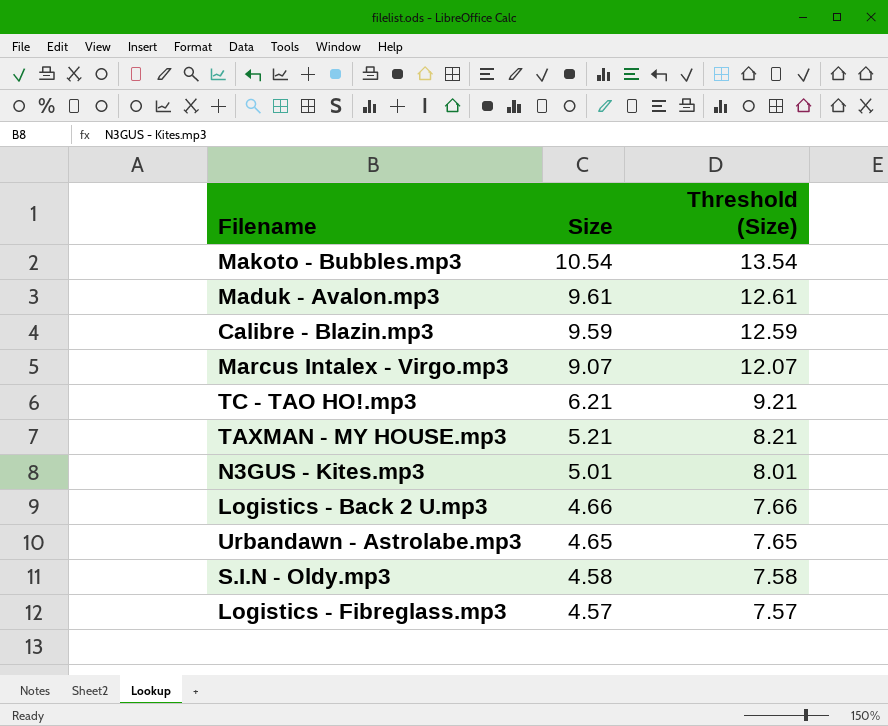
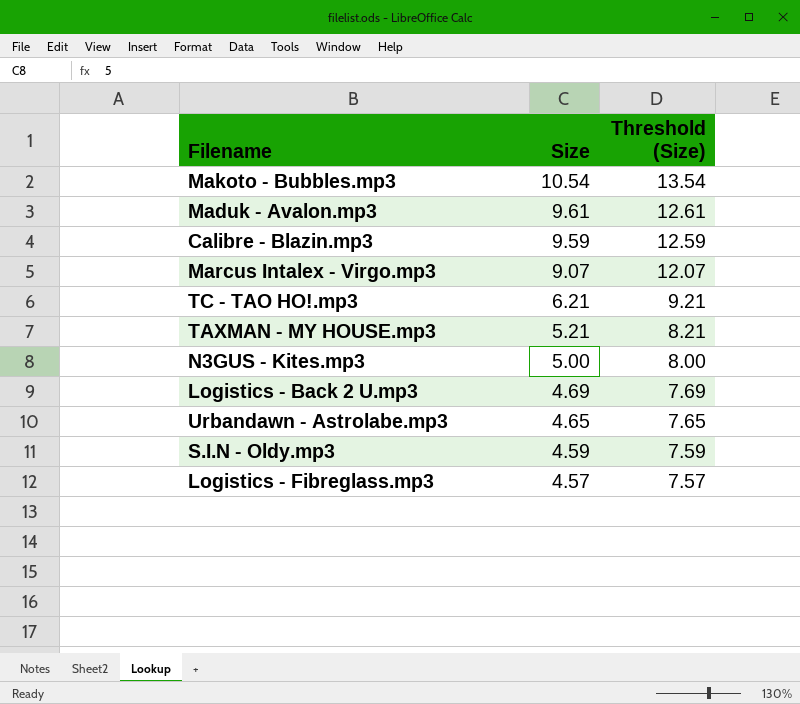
N3GUS - Kites.mp3 | Size: 5.01 -> 5.00
N3GUS - Kites.mp3 | Threshold (Size): 8.01 -> 8.00
Logistics - Back 2 U.mp3 | Size: 4.66 -> 4.69
Logistics - Back 2 U.mp3 | Threshold (Size): 7.66 -> 7.69
S.I.N - Oldy.mp3 | Size: 4.58 -> 4.59
S.I.N - Oldy.mp3 | Threshold (Size): 7.58 -> 7.59

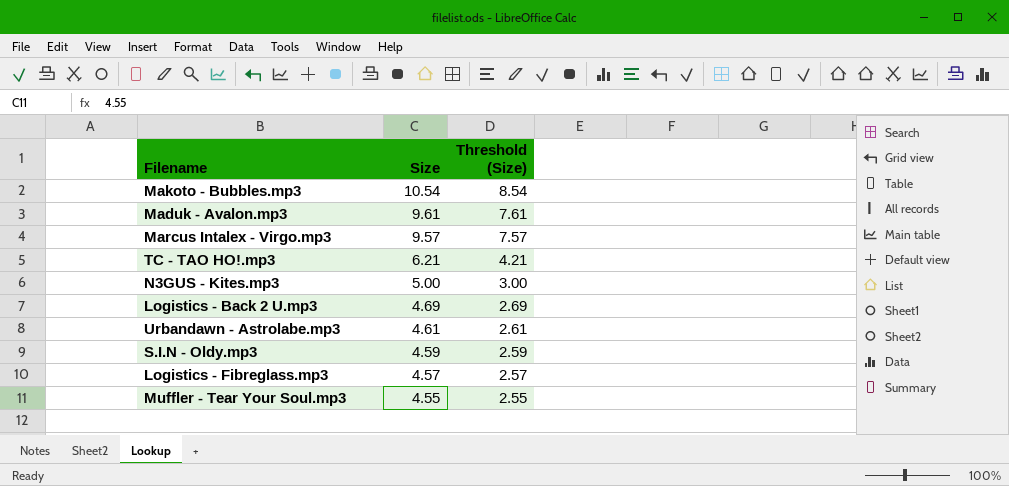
column Threshold (Size) | formula: [Size] + 3 -> [Size] - 2
row Calibre - Blazin.mp3: 9.59 | 12.59 -> none
row TAXMAN - MY HOUSE.mp3: 5.21 | 8.21 -> none
Marcus Intalex - Virgo.mp3 | Size: 9.07 -> 9.57
Urbandawn - Astrolabe.mp3 | Size: 4.65 -> 4.61
row Muffler - Tear Your Soul.mp3: none -> 4.55 | 2.55

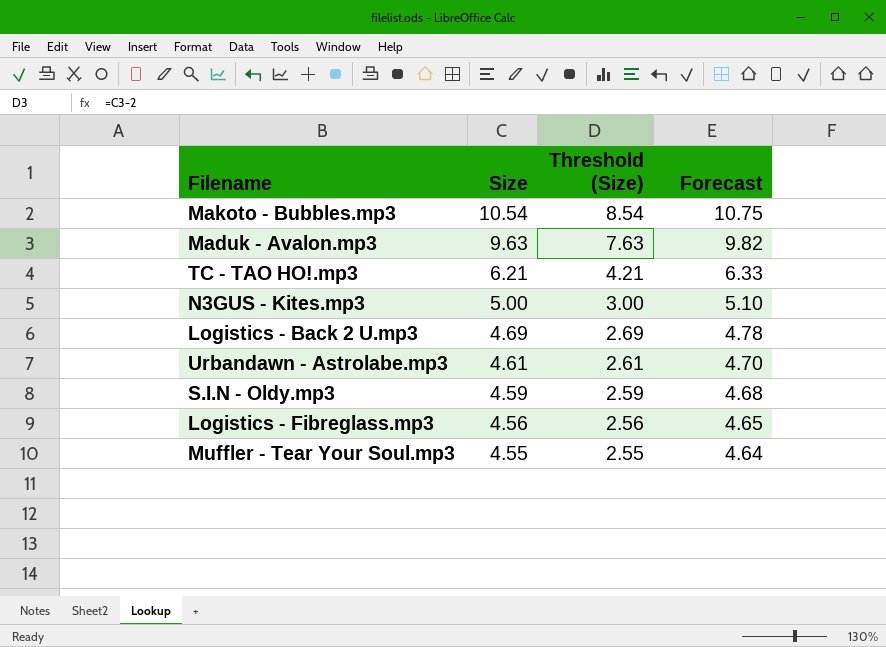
column Forecast | formula: none -> [Size] * 1.02
row Marcus Intalex - Virgo.mp3: 9.57 | 7.57 -> none
Maduk - Avalon.mp3 | Size: 9.61 -> 9.63
Maduk - Avalon.mp3 | Threshold (Size): 7.61 -> 7.63
Logistics - Fibreglass.mp3 | Size: 4.57 -> 4.56
Logistics - Fibreglass.mp3 | Threshold (Size): 2.57 -> 2.56

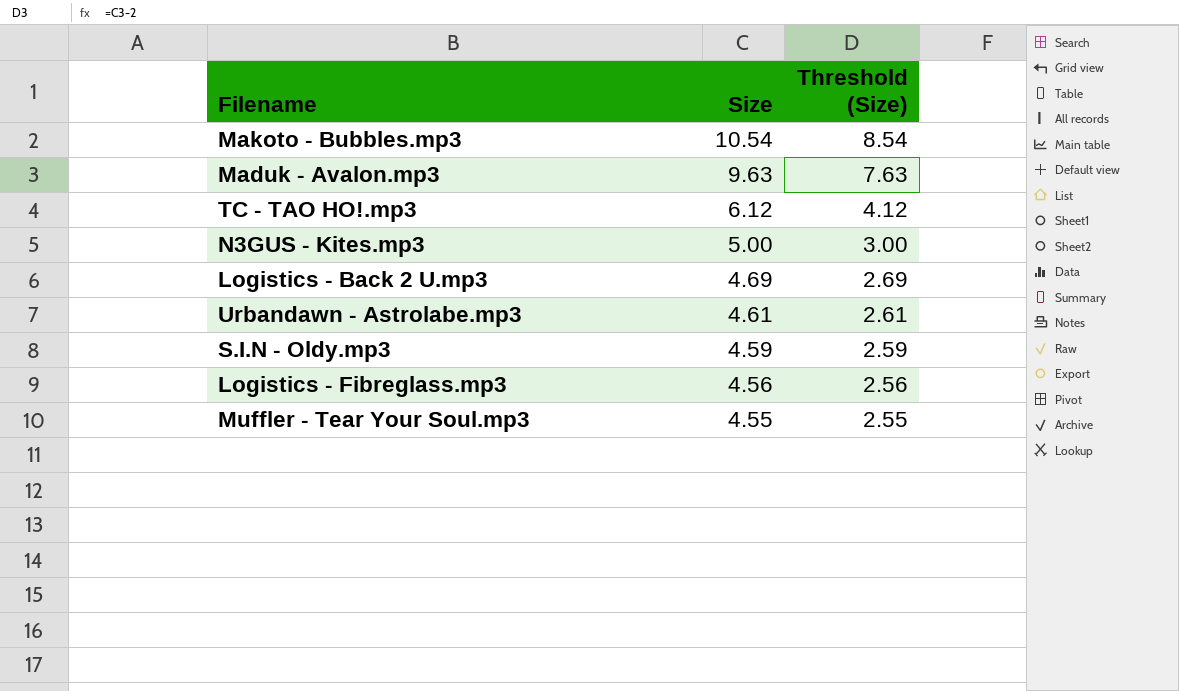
column Forecast | formula: [Size] * 1.02 -> none
TC - TAO HO!.mp3 | Size: 6.21 -> 6.12
TC - TAO HO!.mp3 | Threshold (Size): 4.21 -> 4.12

